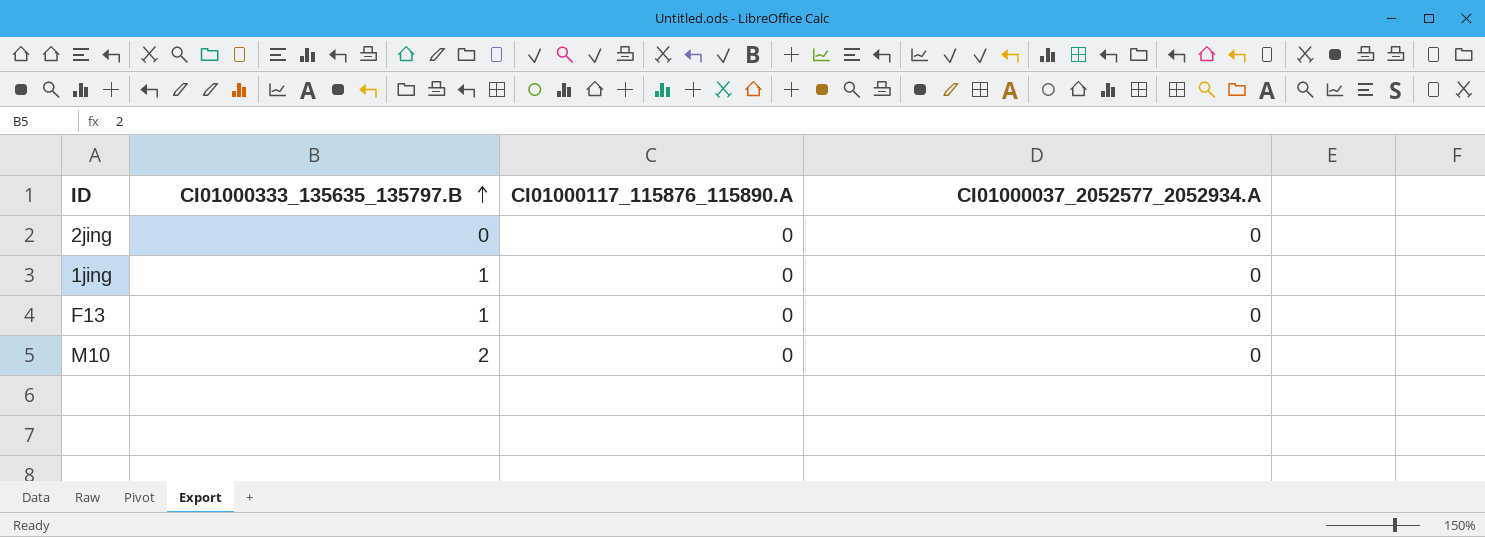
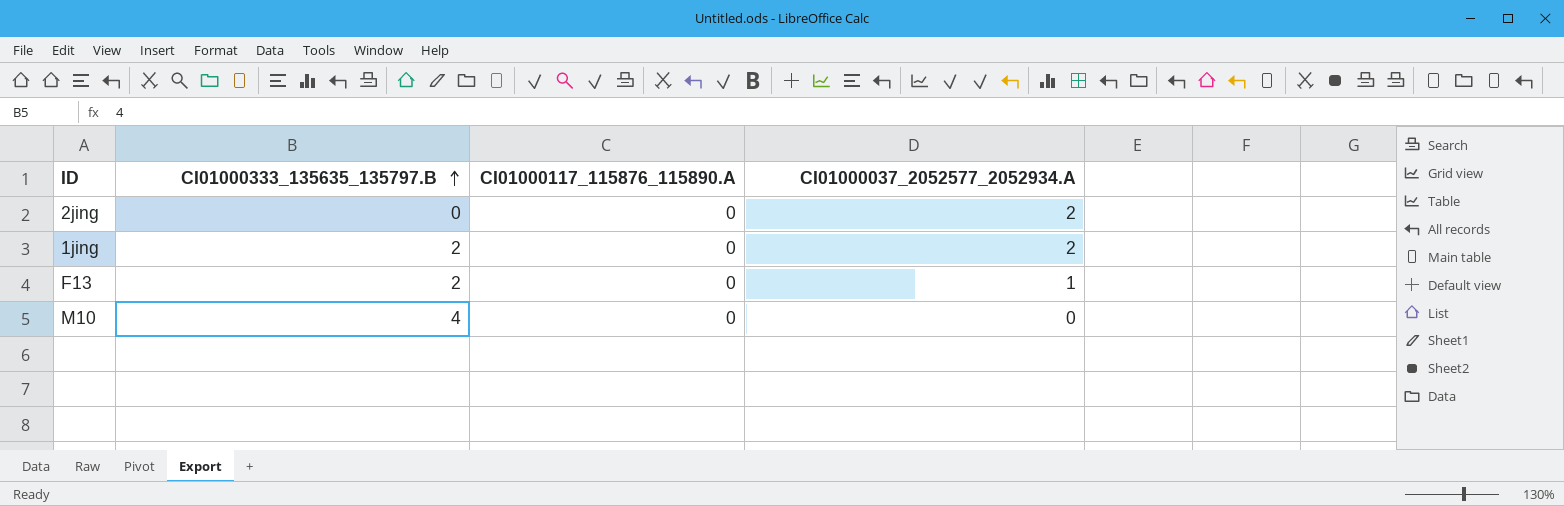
2jing | CI01000037_2052577_2052934.A: 0 -> 2
1jing | CI01000333_135635_135797.B: 1 -> 2
1jing | CI01000037_2052577_2052934.A: 0 -> 2
F13 | CI01000333_135635_135797.B: 1 -> 2
F13 | CI01000037_2052577_2052934.A: 0 -> 1
M10 | CI01000333_135635_135797.B: 2 -> 4

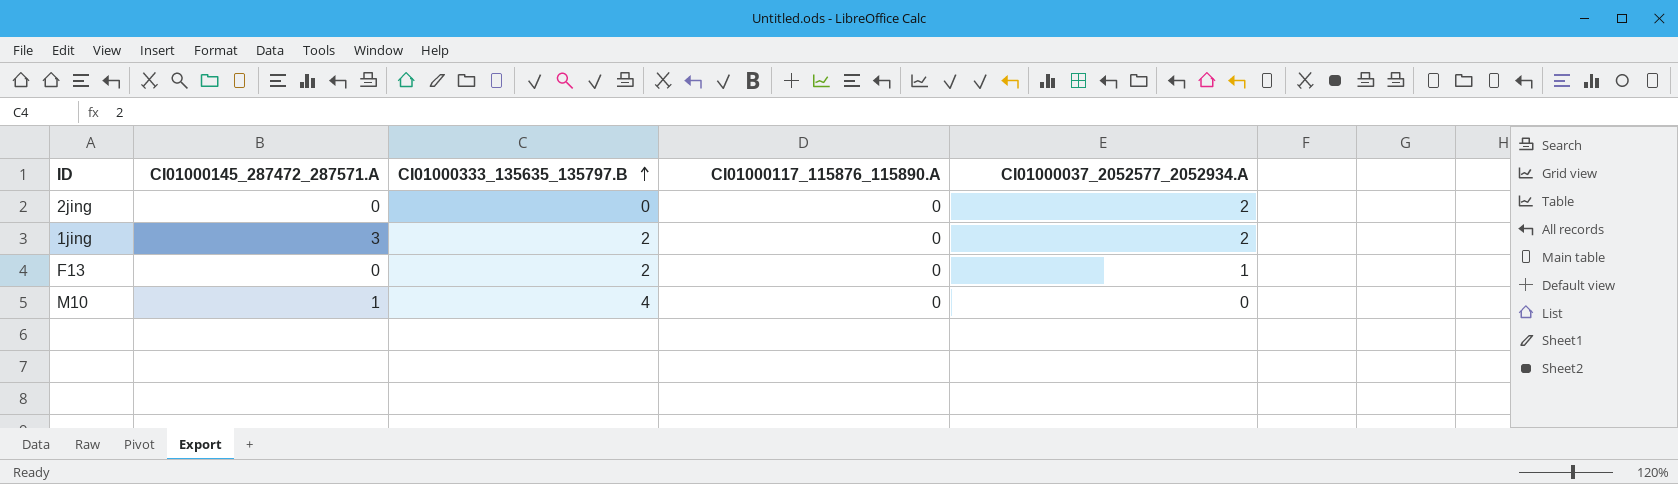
column CI01000145_287472_287571.A | position: none -> 2

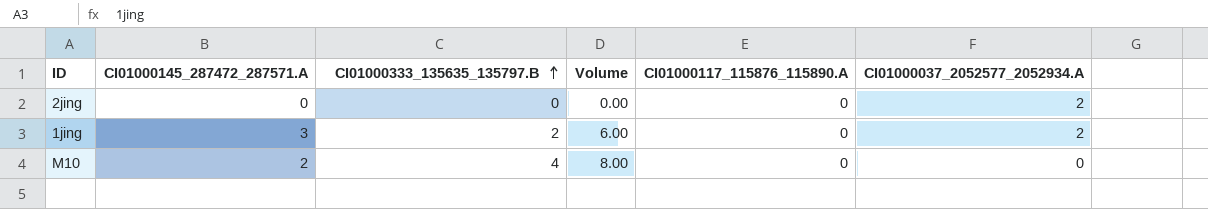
column Volume | formula: none -> [CI01000145_287472_287571.A] * [CI01000333_135635_135797.B]
row F13: 0 | 2 | 0 | 1 -> none
M10 | CI01000145_287472_287571.A: 1 -> 2

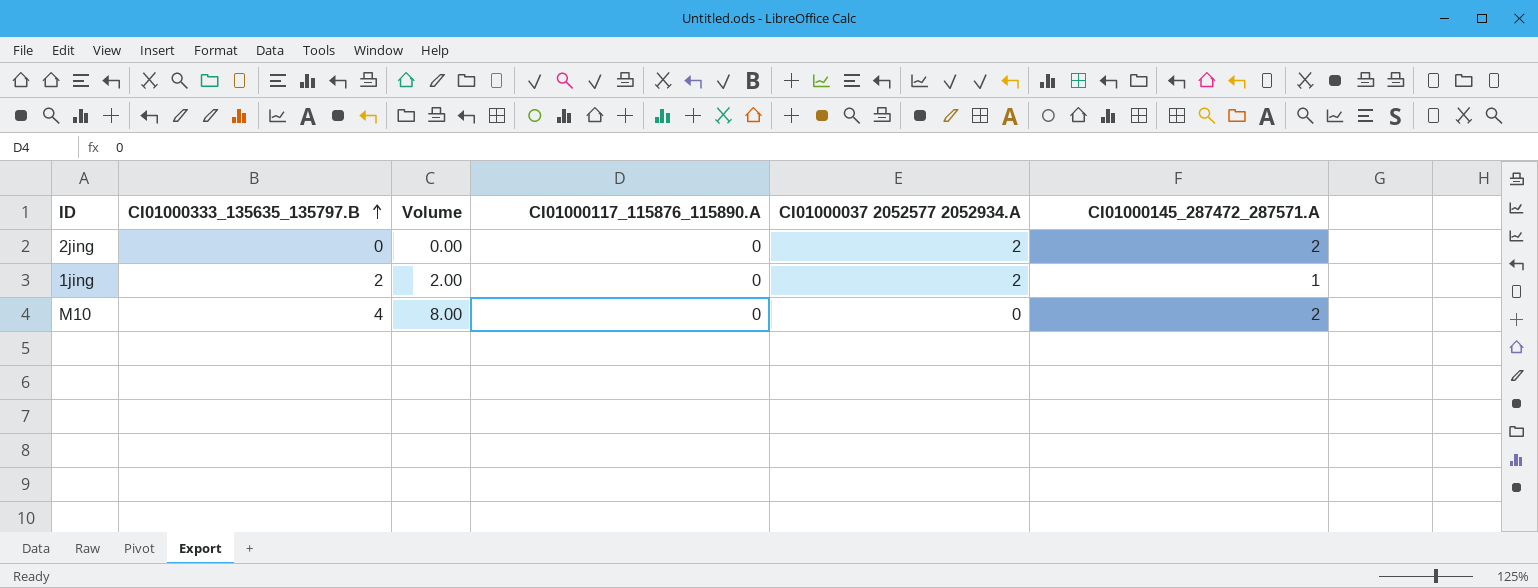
column name: CI01000037_2052577_2052934.A -> CI01000037 2052577 2052934.A
column CI01000145_287472_287571.A | position: 2 -> 6
2jing | CI01000145_287472_287571.A: 0 -> 2
1jing | Volume: 6.00 -> 2.00
1jing | CI01000145_287472_287571.A: 3 -> 1

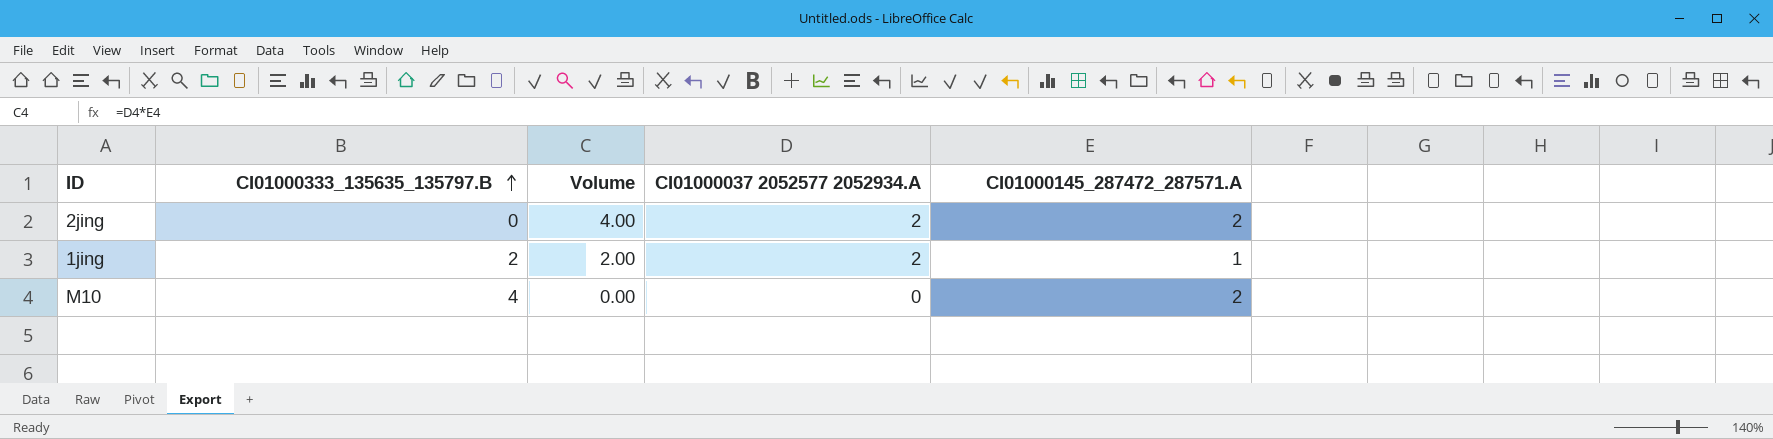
column CI01000117_115876_115890.A | position: 4 -> none
column Volume | formula: [CI01000333_135635_135797.B] * [CI01000145_287472_287571.A] -> [CI01000037 2052577 2052934.A] * [CI01000145_287472_287571.A]

